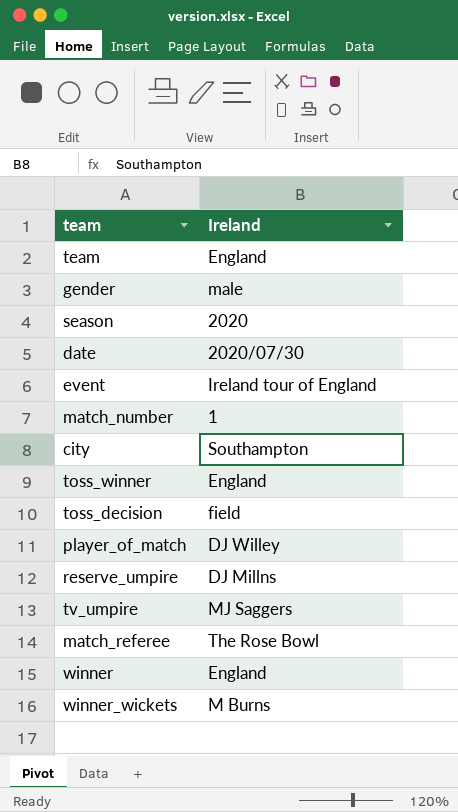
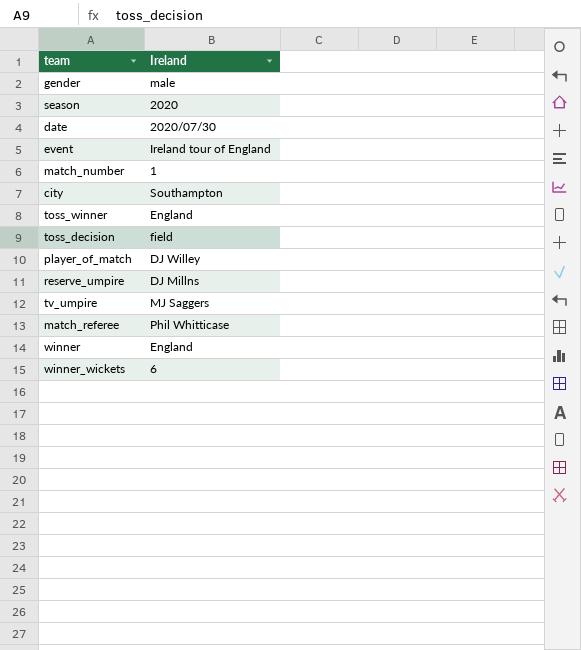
row team: England -> none
match_referee | Ireland: The Rose Bowl -> Phil Whitticase
winner_wickets | Ireland: M Burns -> 6

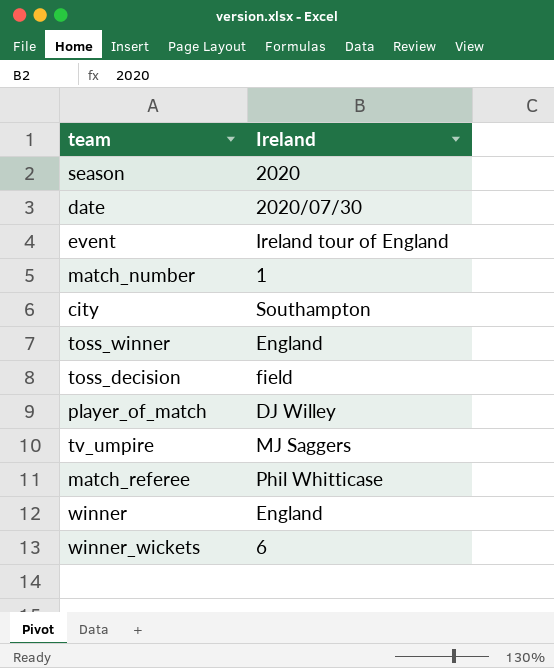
row gender: male -> none
row reserve_umpire: DJ Millns -> none

